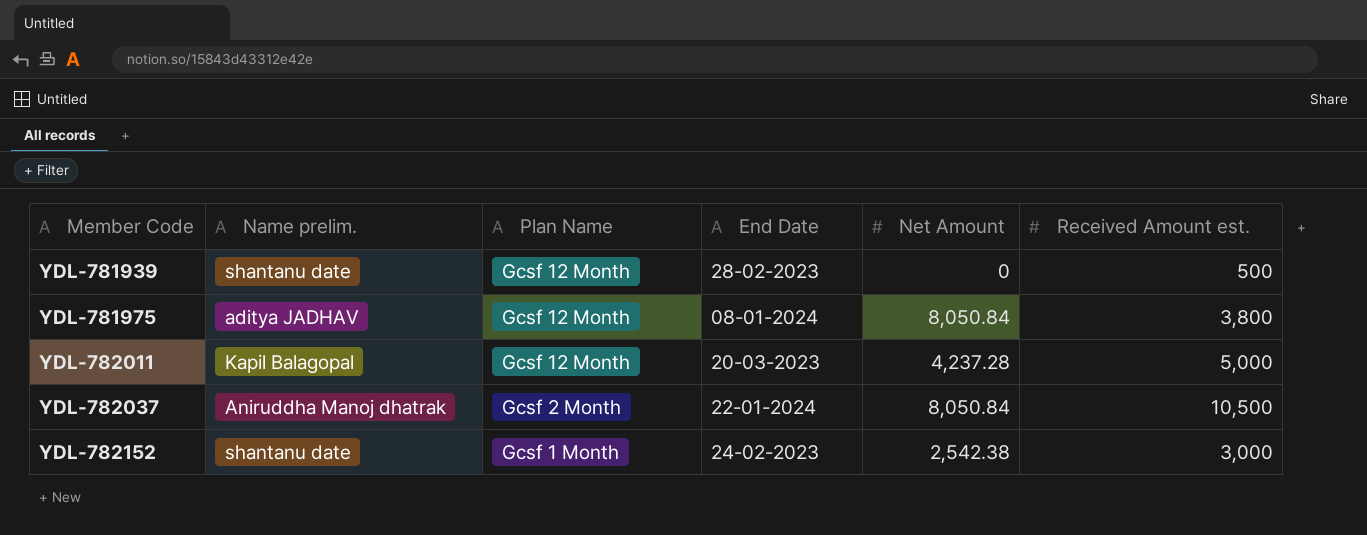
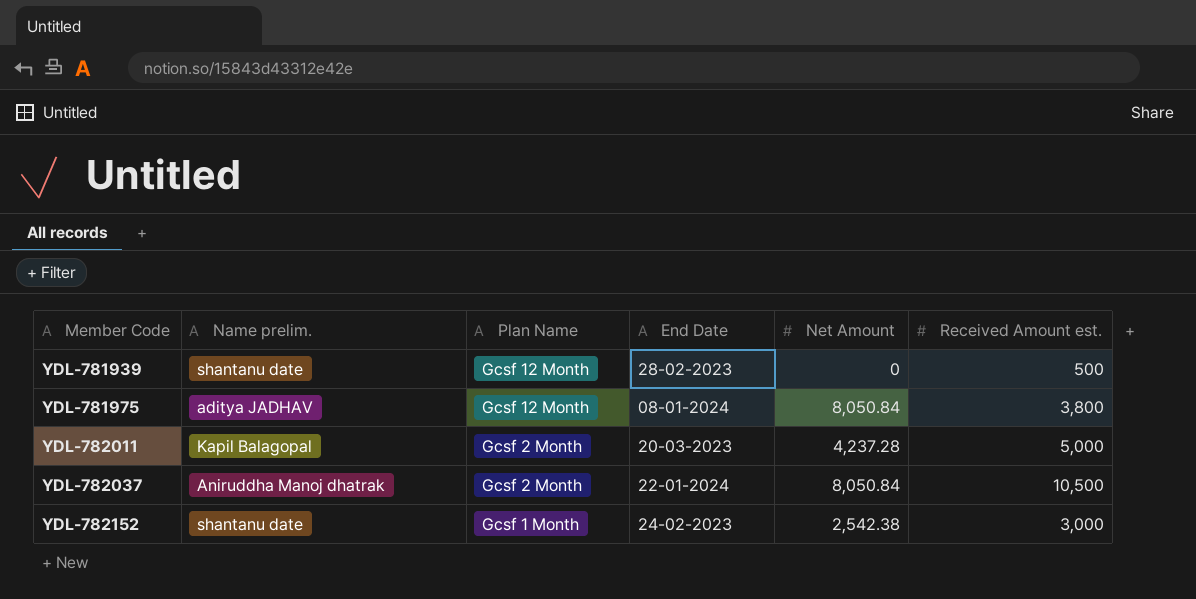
YDL-782011 | Plan Name: Gcsf 12 Month -> Gcsf 2 Month

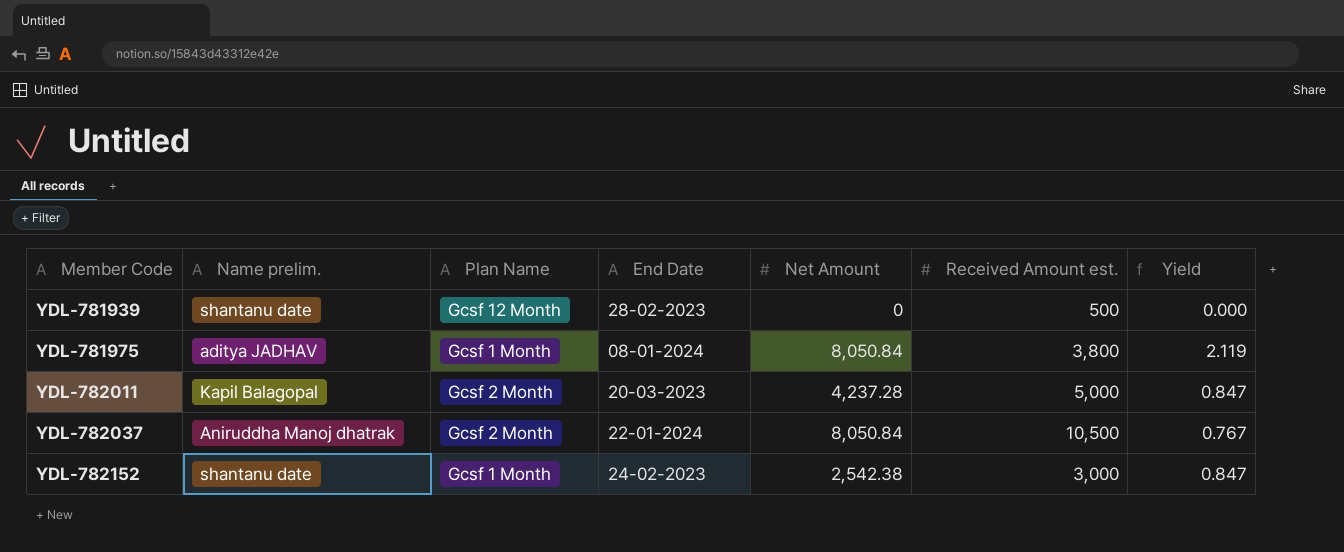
column Yield | formula: none -> [Net Amount] / [Received Amount est.]
YDL-781975 | Plan Name: Gcsf 12 Month -> Gcsf 1 Month

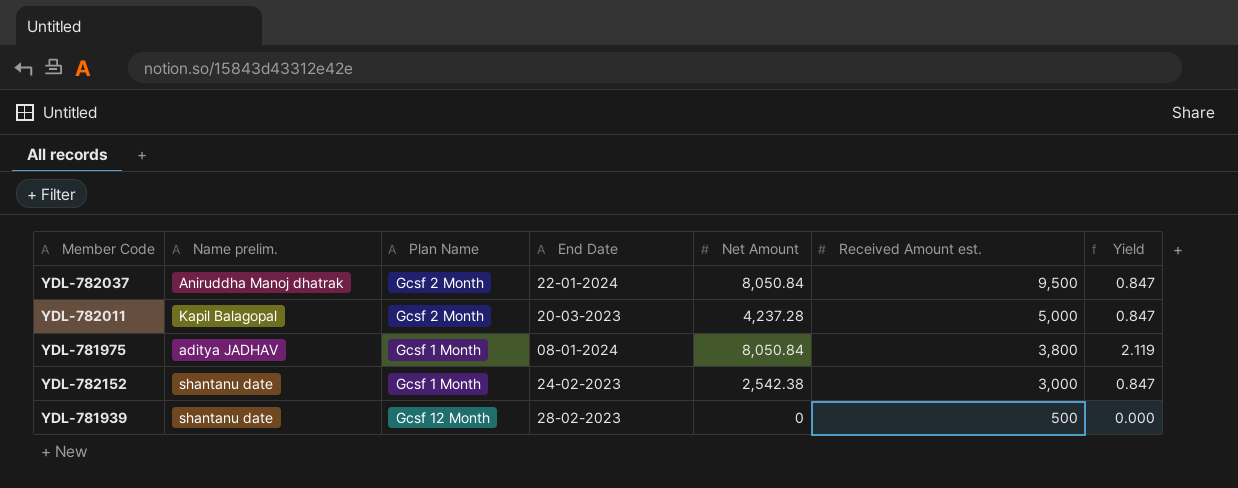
row order: Member Code ascending -> Received Amount est. descending
YDL-782037 | Received Amount est.: 10,500 -> 9,500
YDL-782037 | Yield: 0.767 -> 0.847

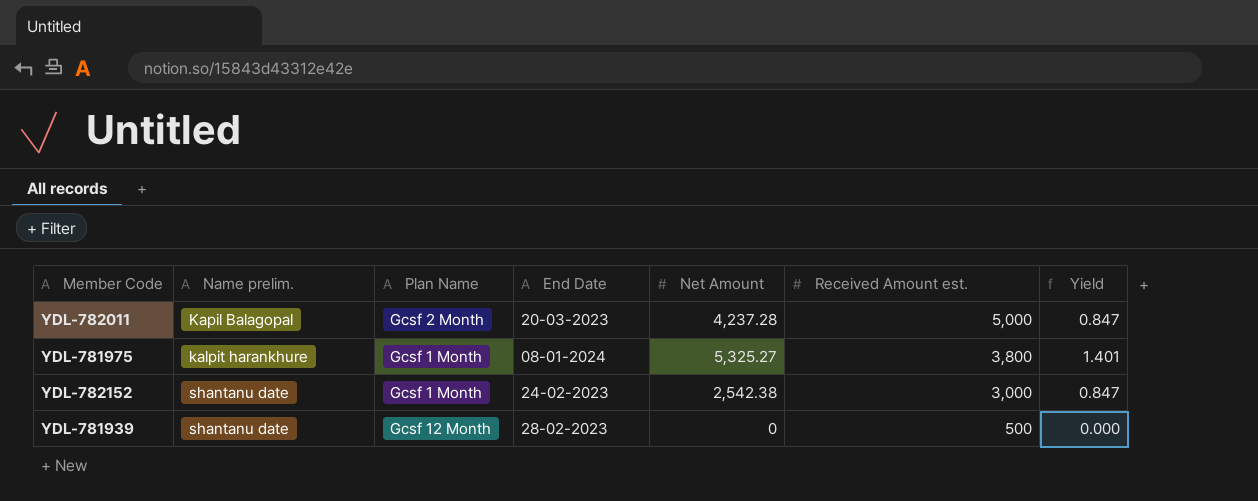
row YDL-782037: Aniruddha Manoj dhatrak | Gcsf 2 Month | 22-01-2024 | 8,050.84 | 9,500 | 0.847 -> none
YDL-781975 | Name prelim.: aditya JADHAV -> kalpit harankhure
YDL-781975 | Net Amount: 8,050.84 -> 5,325.27
YDL-781975 | Yield: 2.119 -> 1.401

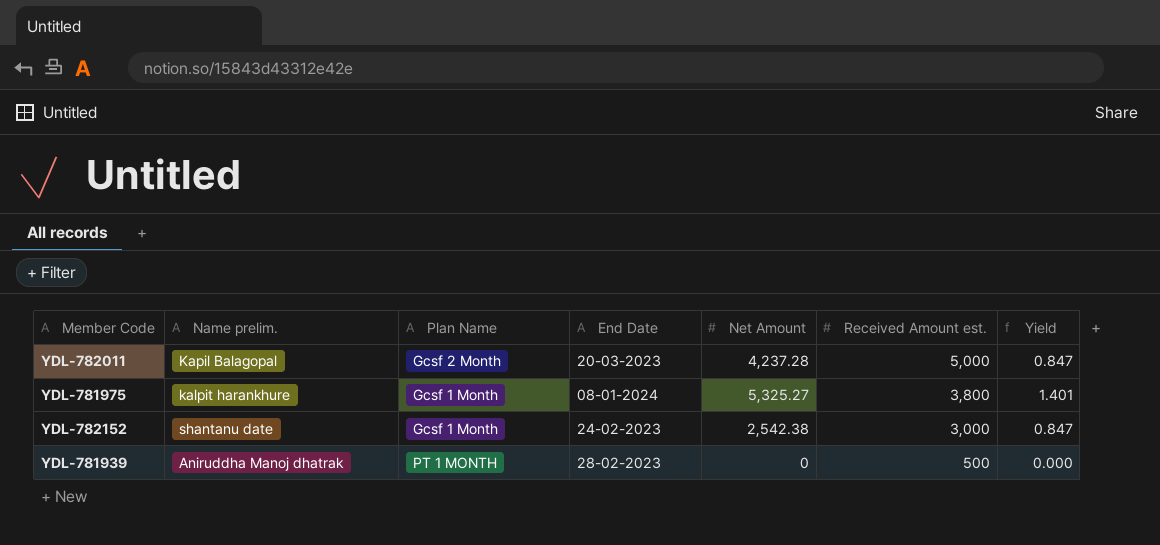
YDL-781939 | Name prelim.: shantanu date -> Aniruddha Manoj dhatrak
YDL-781939 | Plan Name: Gcsf 12 Month -> PT 1 MONTH

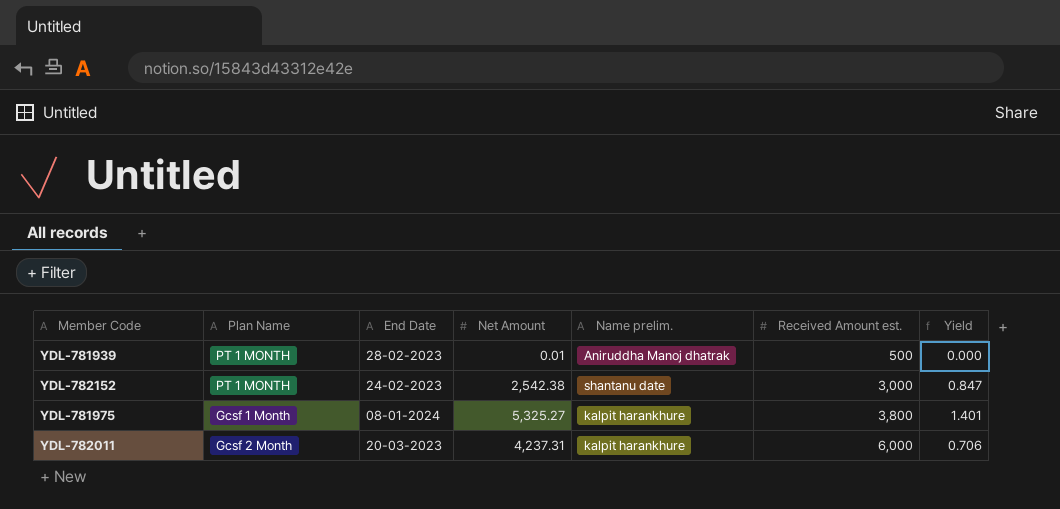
row order: Received Amount est. descending -> Received Amount est. ascending
column Name prelim. | position: 2 -> 5
YDL-781939 | Net Amount: 0 -> 0.01
YDL-782152 | Plan Name: Gcsf 1 Month -> PT 1 MONTH
YDL-782011 | Net Amount: 4,237.28 -> 4,237.31
YDL-782011 | Name prelim.: Kapil Balagopal -> kalpit harankhure
YDL-782011 | Received Amount est.: 5,000 -> 6,000
YDL-782011 | Yield: 0.847 -> 0.706

